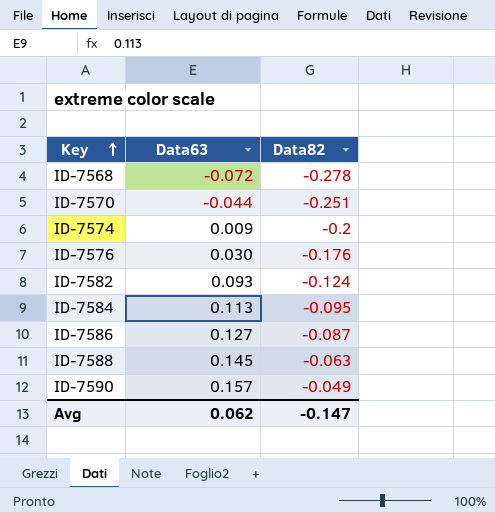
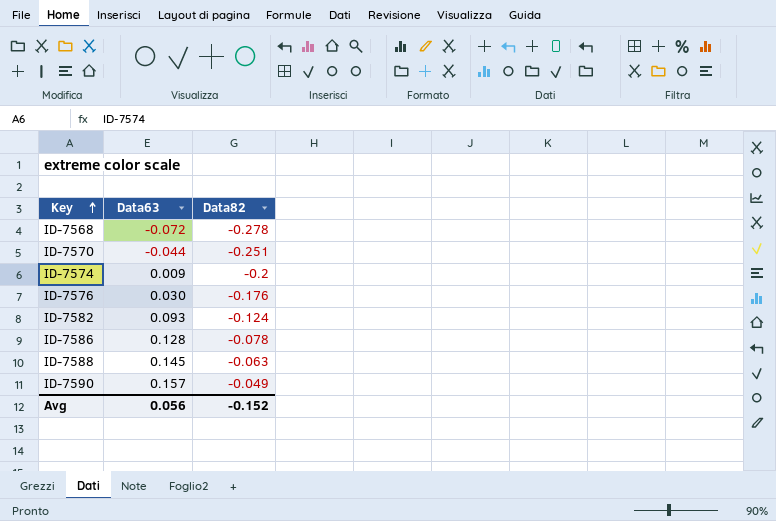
row ID-7584: 0.113 | -0.095 -> none
ID-7586 | Data63: 0.127 -> 0.128
ID-7586 | Data82: -0.087 -> -0.078
Avg | Data63: 0.062 -> 0.056
Avg | Data82: -0.147 -> -0.152

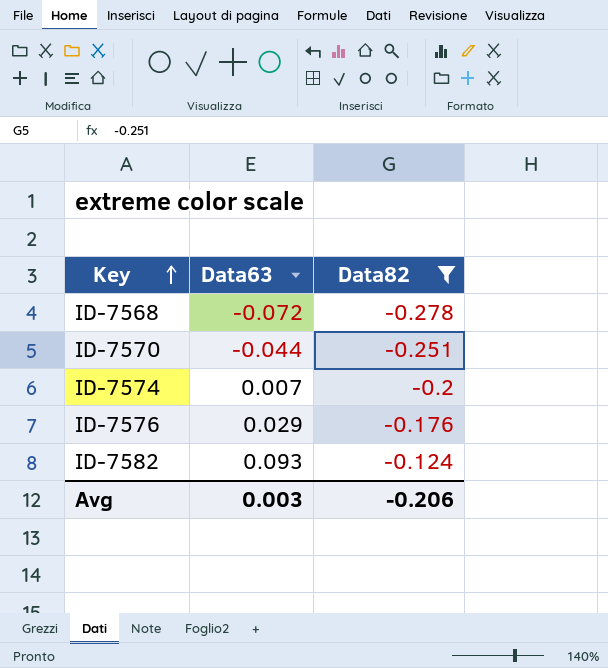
filter: none -> Data82 <= -0.124
ID-7574 | Data63: 0.009 -> 0.007
ID-7576 | Data63: 0.030 -> 0.029
Avg | Data63: 0.056 -> 0.003
Avg | Data82: -0.152 -> -0.206

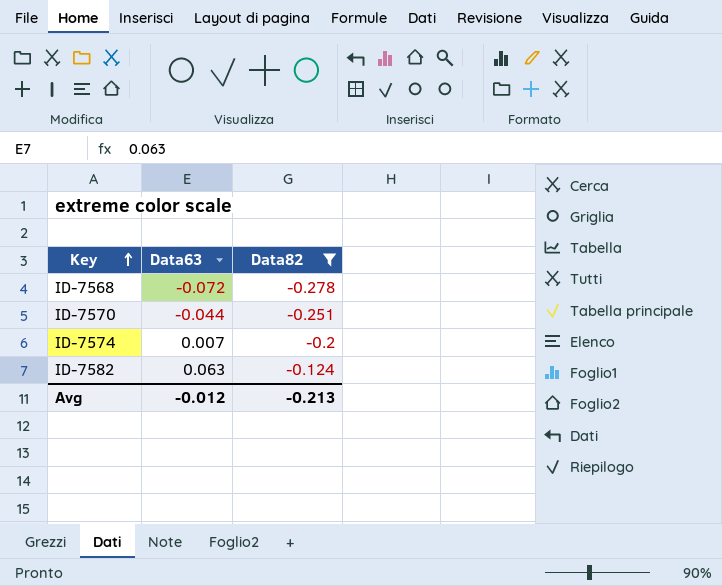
row ID-7576: 0.029 | -0.176 -> none
ID-7582 | Data63: 0.093 -> 0.063
Avg | Data63: 0.003 -> -0.012
Avg | Data82: -0.206 -> -0.213

